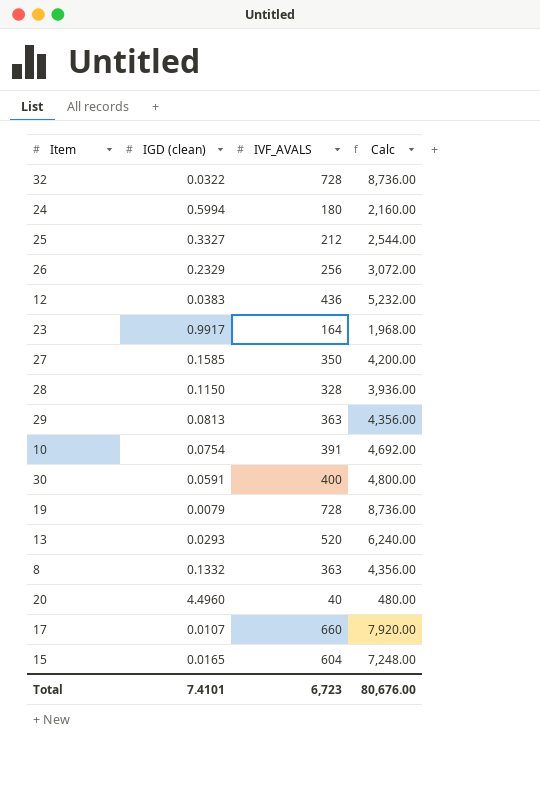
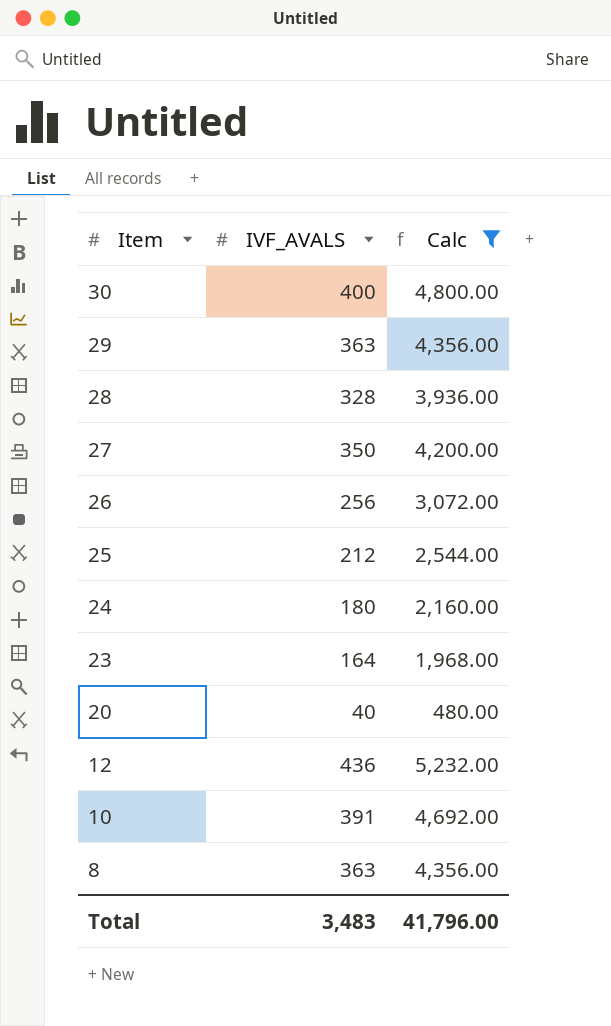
filter: none -> Calc <= 5,232.00
row order: none -> Item descending
column IGD (clean) | position: 2 -> none
Total | IVF_AVALS: 6,723 -> 3,483
Total | Calc: 80,676.00 -> 41,796.00

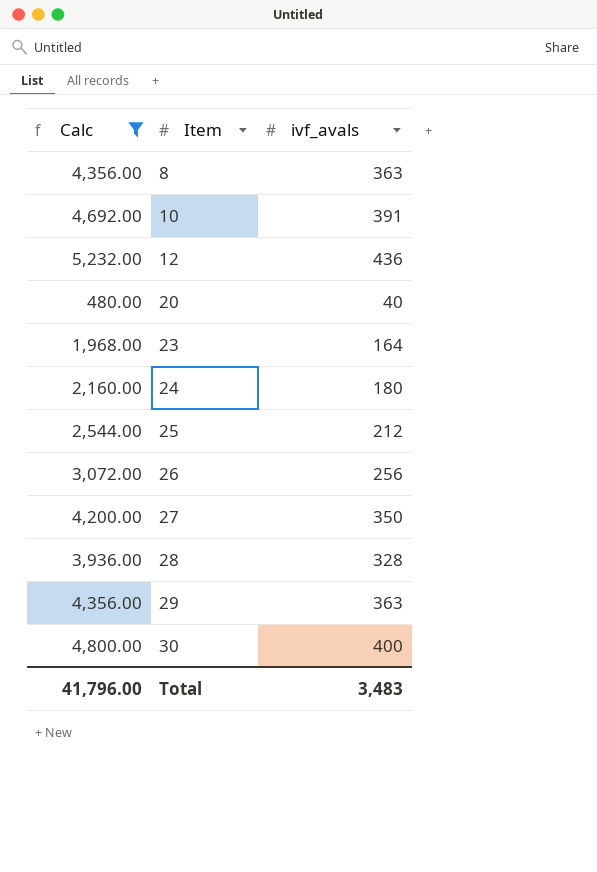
row order: Item descending -> Item ascending
column Calc | position: 3 -> 1
column name: IVF_AVALS -> ivf_avals

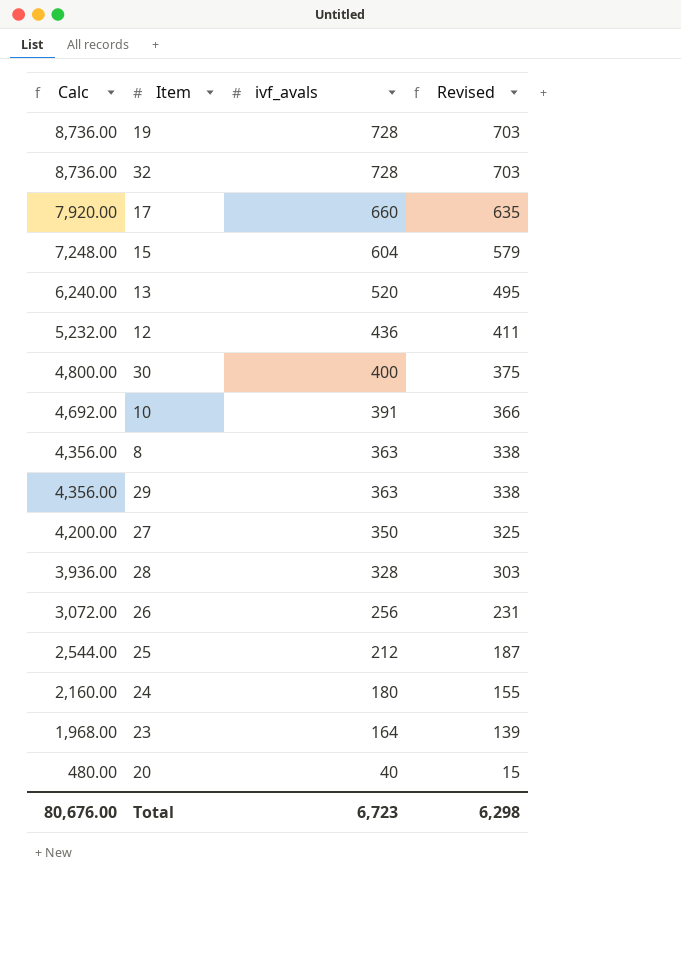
filter: Calc <= 5,232.00 -> none
row order: Item ascending -> Calc descending
column Revised | formula: none -> [ivf_avals] - 25
Total | Calc: 41,796.00 -> 80,676.00
Total | ivf_avals: 3,483 -> 6,723

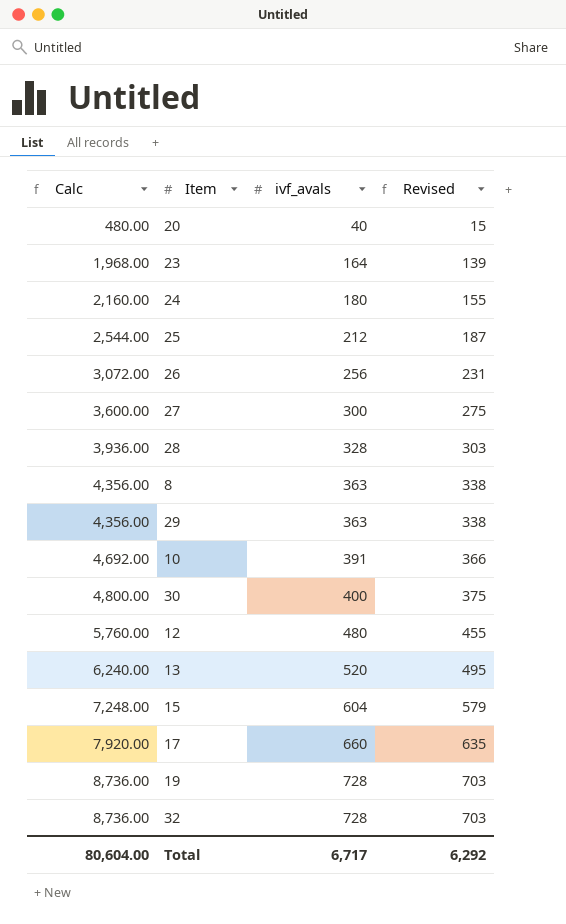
row order: Calc descending -> Calc ascending
27 | Calc: 4,200.00 -> 3,600.00
27 | ivf_avals: 350 -> 300
27 | Revised: 325 -> 275
12 | Calc: 5,232.00 -> 5,760.00
12 | ivf_avals: 436 -> 480
12 | Revised: 411 -> 455
Total | Calc: 80,676.00 -> 80,604.00
Total | ivf_avals: 6,723 -> 6,717
Total | Revised: 6,298 -> 6,292

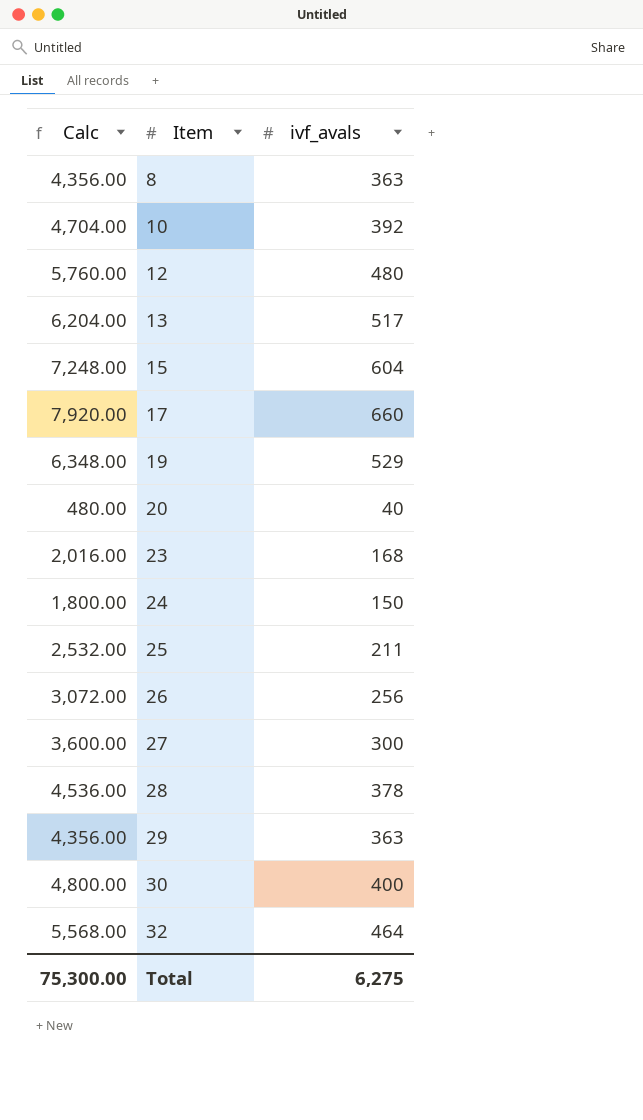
row order: Calc ascending -> Item ascending
column Revised | formula: [ivf_avals] - 25 -> none
10 | Calc: 4,692.00 -> 4,704.00
10 | ivf_avals: 391 -> 392
13 | Calc: 6,240.00 -> 6,204.00
13 | ivf_avals: 520 -> 517
19 | Calc: 8,736.00 -> 6,348.00
19 | ivf_avals: 728 -> 529
23 | Calc: 1,968.00 -> 2,016.00
23 | ivf_avals: 164 -> 168
24 | Calc: 2,160.00 -> 1,800.00
24 | ivf_avals: 180 -> 150
25 | Calc: 2,544.00 -> 2,532.00
25 | ivf_avals: 212 -> 211
28 | Calc: 3,936.00 -> 4,536.00
28 | ivf_avals: 328 -> 378
32 | Calc: 8,736.00 -> 5,568.00
32 | ivf_avals: 728 -> 464
Total | Calc: 80,604.00 -> 75,300.00
Total | ivf_avals: 6,717 -> 6,275

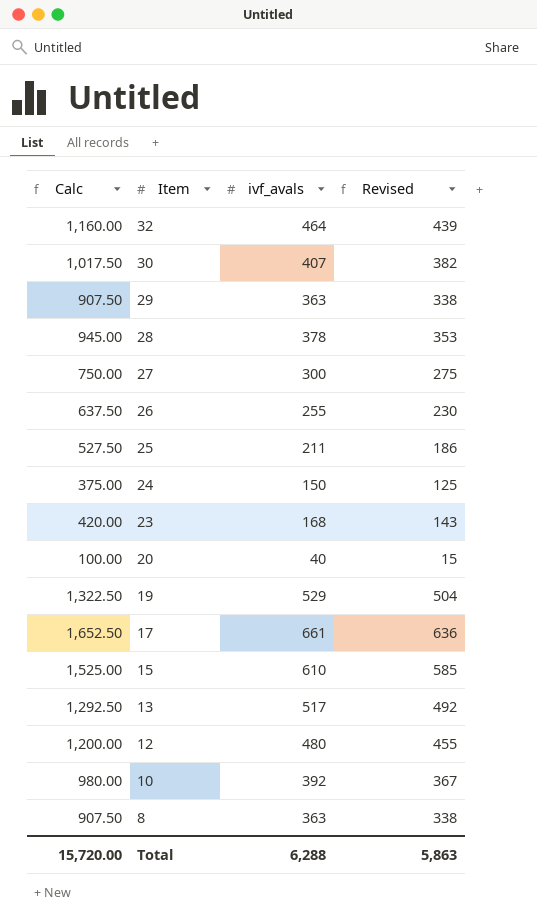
row order: Item ascending -> Item descending
column Calc | formula: [ivf_avals] * 12 -> [ivf_avals] * 2.5
column Revised | formula: none -> [ivf_avals] - 25
30 | ivf_avals: 400 -> 407
26 | ivf_avals: 256 -> 255
17 | ivf_avals: 660 -> 661
15 | ivf_avals: 604 -> 610
Total | Calc: 75,300.00 -> 15,720.00
Total | ivf_avals: 6,275 -> 6,288

